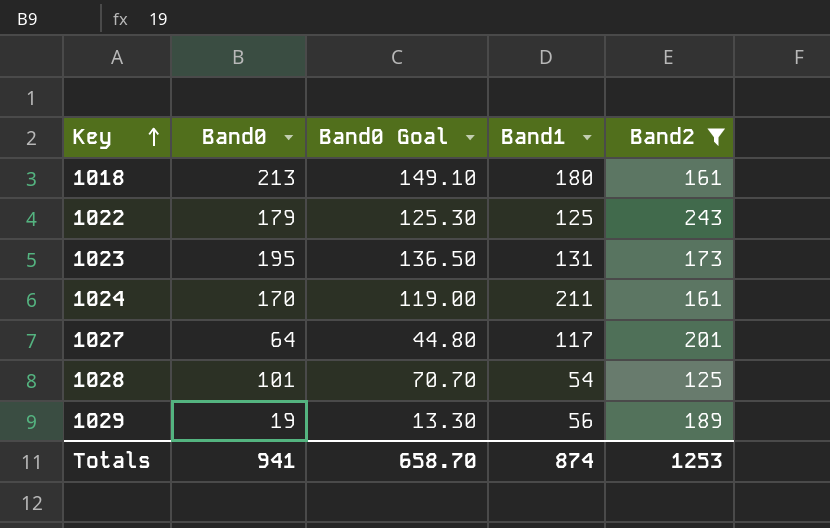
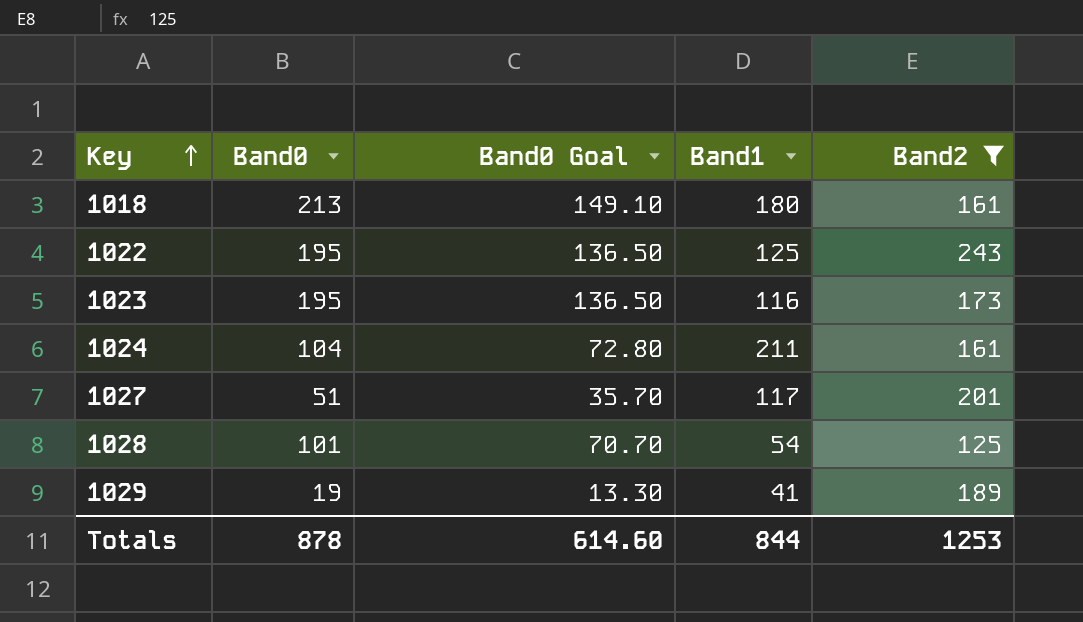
1022 | Band0: 179 -> 195
1022 | Band0 Goal: 125.30 -> 136.50
1023 | Band1: 131 -> 116
1024 | Band0: 170 -> 104
1024 | Band0 Goal: 119.00 -> 72.80
1027 | Band0: 64 -> 51
1027 | Band0 Goal: 44.80 -> 35.70
1029 | Band1: 56 -> 41
Totals | Band0: 941 -> 878
Totals | Band0 Goal: 658.70 -> 614.60
Totals | Band1: 874 -> 844

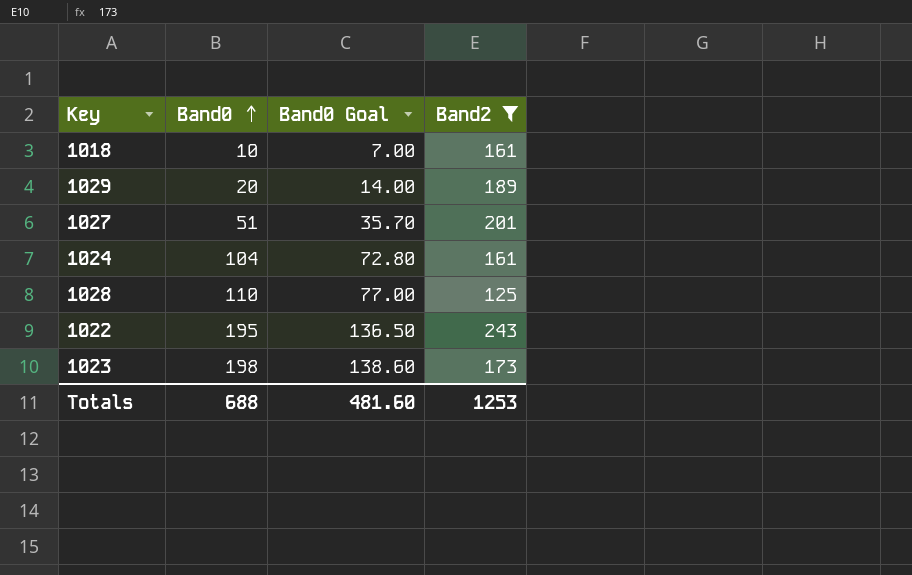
row order: Key ascending -> Band0 ascending
column Band1 | position: 4 -> none
1018 | Band0: 213 -> 10
1018 | Band0 Goal: 149.10 -> 7.00
1029 | Band0: 19 -> 20
1029 | Band0 Goal: 13.30 -> 14.00
1028 | Band0: 101 -> 110
1028 | Band0 Goal: 70.70 -> 77.00
1023 | Band0: 195 -> 198
1023 | Band0 Goal: 136.50 -> 138.60
Totals | Band0: 878 -> 688
Totals | Band0 Goal: 614.60 -> 481.60

